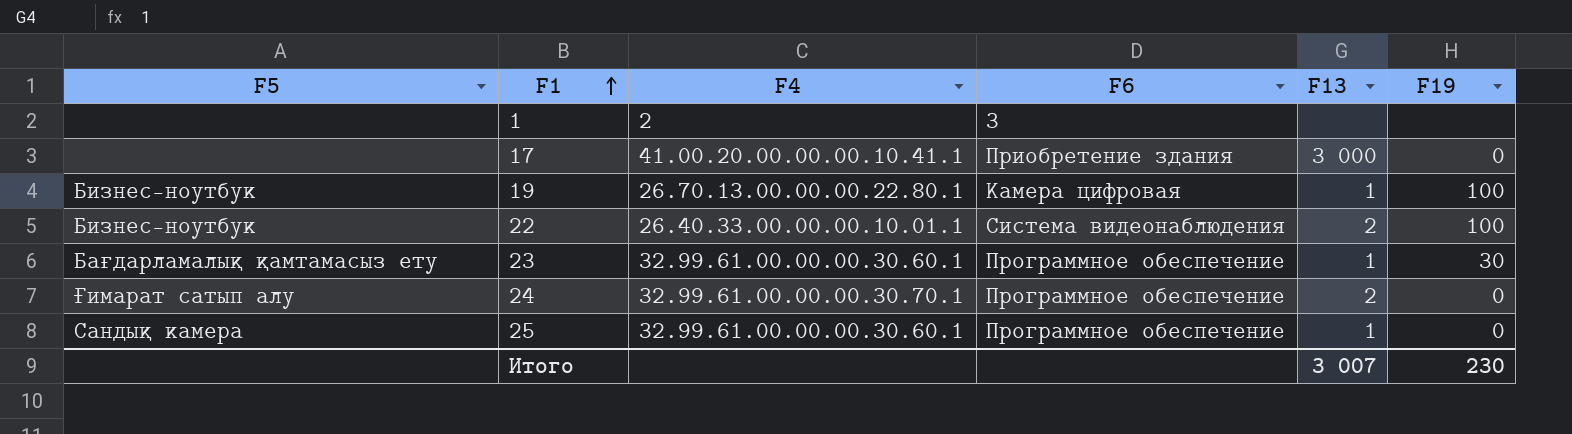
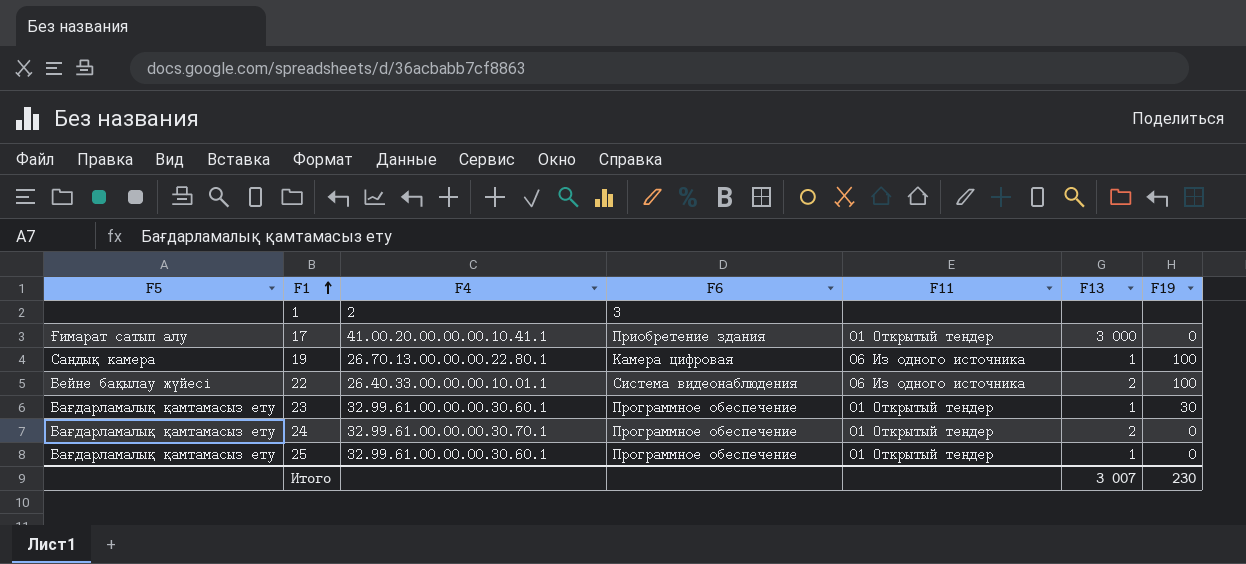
column F11 | position: none -> 5
17 | F5: none -> Ғимарат сатып алу
19 | F5: Бизнес-ноутбук -> Сандық камера
22 | F5: Бизнес-ноутбук -> Бейне бақылау жүйесі
24 | F5: Ғимарат сатып алу -> Бағдарламалық қамтамасыз ету
25 | F5: Сандық камера -> Бағдарламалық қамтамасыз ету

